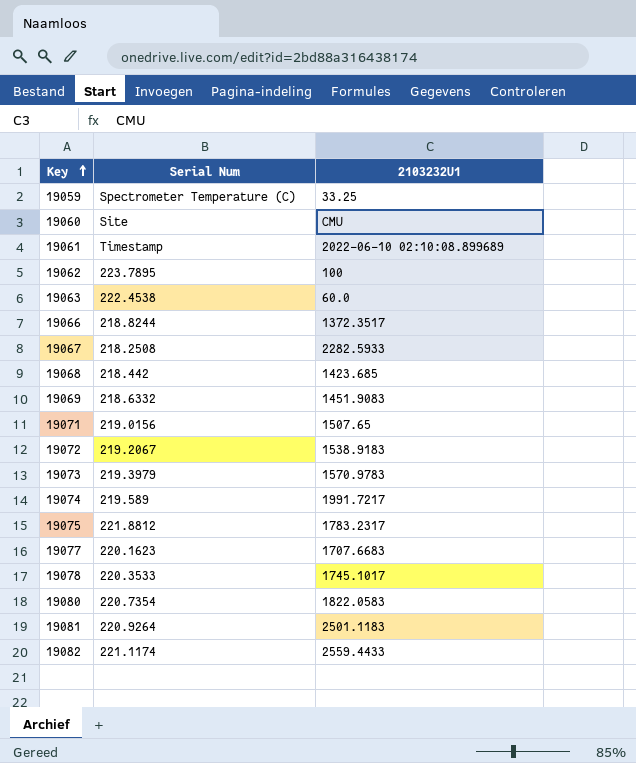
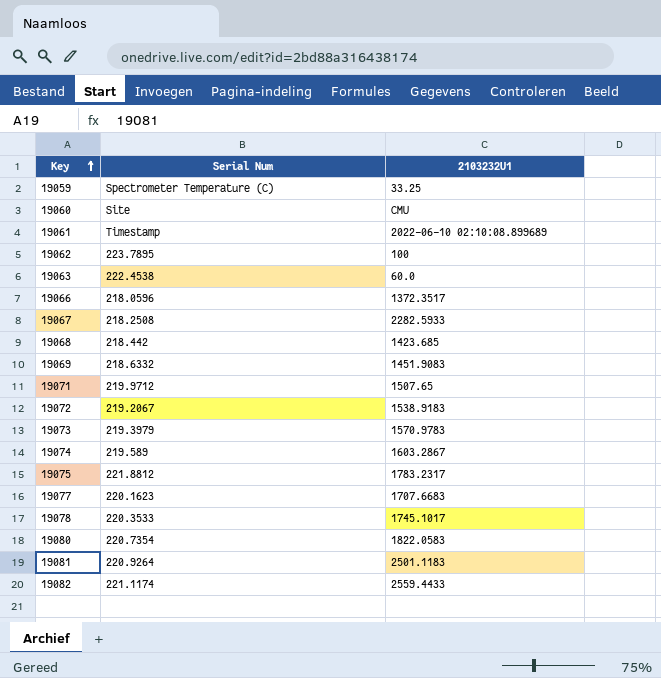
19066 | Serial Num: 218.8244 -> 218.0596
19071 | Serial Num: 219.0156 -> 219.9712
19074 | 2103232U1: 1991.7217 -> 1603.2867

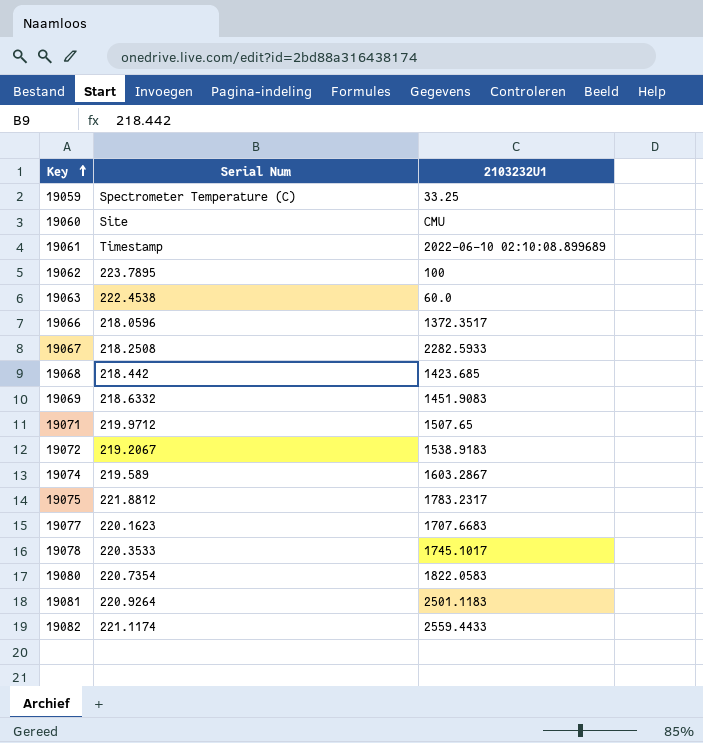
row 19073: 219.3979 | 1570.9783 -> none

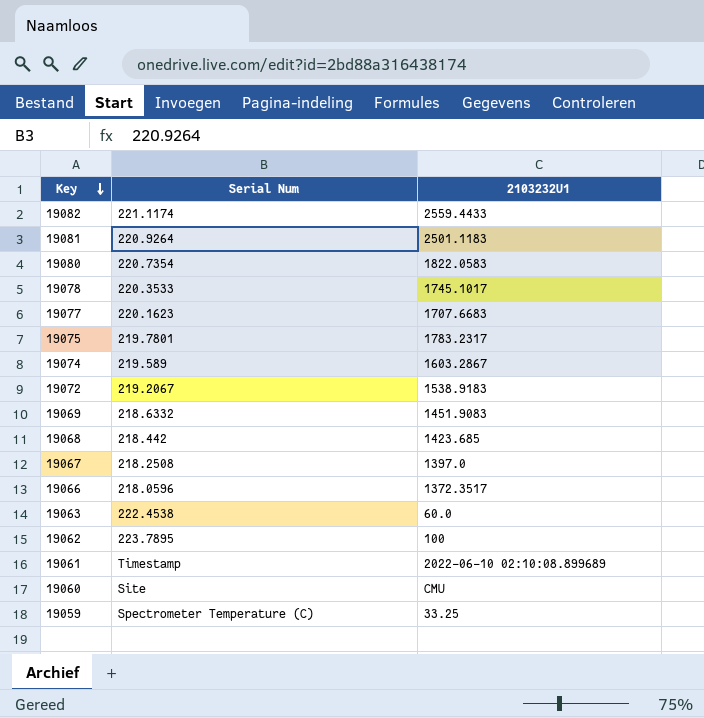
row order: Key ascending -> Key descending
row 19071: 219.9712 | 1507.65 -> none
19075 | Serial Num: 221.8812 -> 219.7801
19067 | 2103232U1: 2282.5933 -> 1397.0

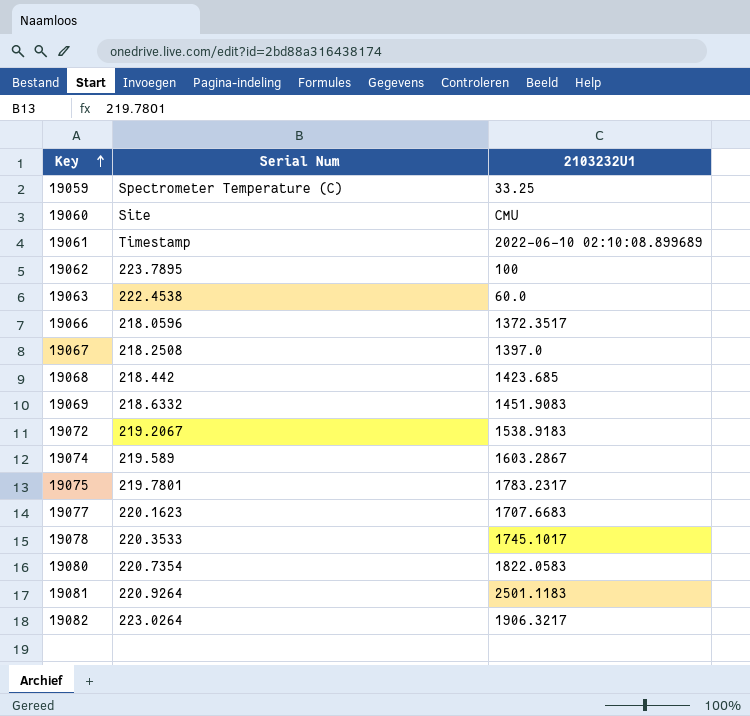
row order: Key descending -> Key ascending
19082 | Serial Num: 221.1174 -> 223.0264
19082 | 2103232U1: 2559.4433 -> 1906.3217

